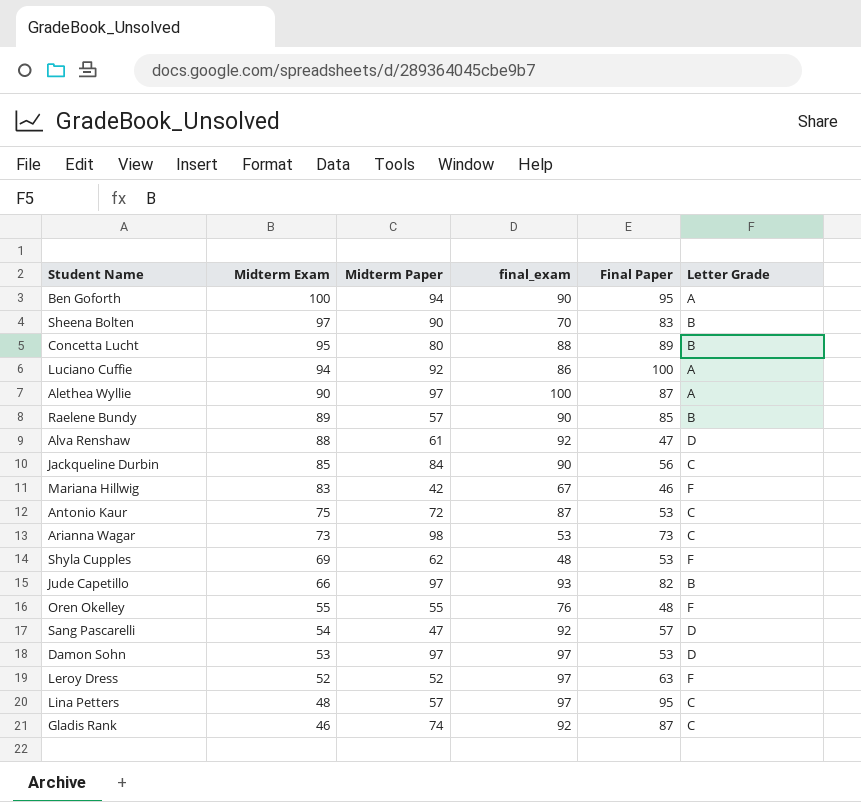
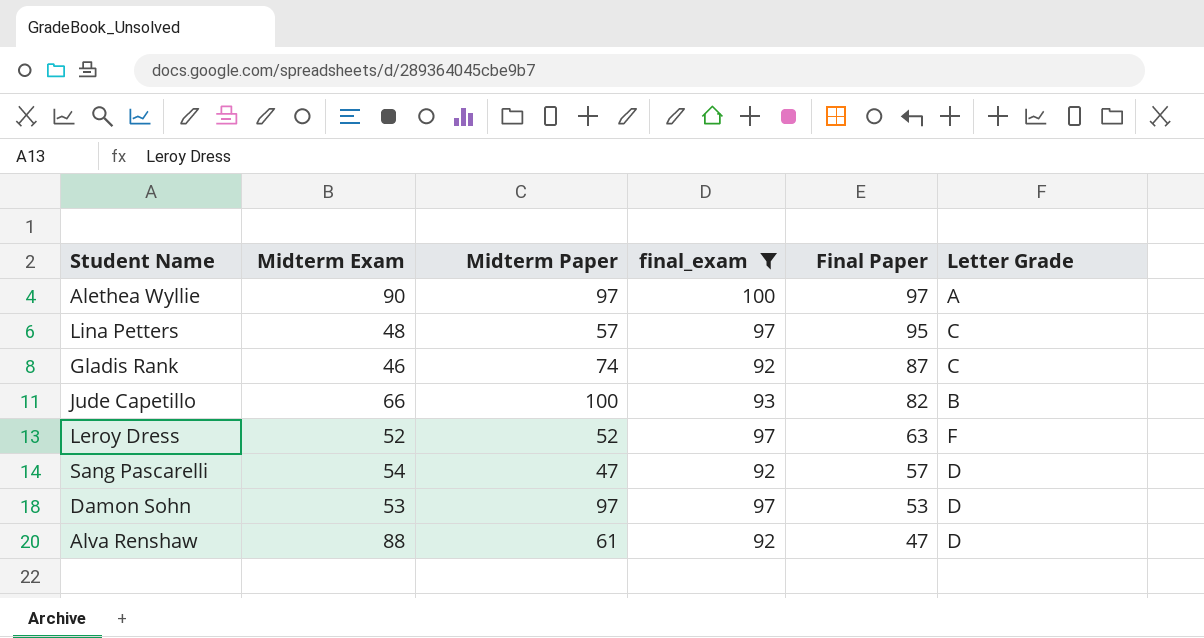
filter: none -> final_exam >= 92
row order: Midterm Exam descending -> Final Paper descending
Alethea Wyllie | Final Paper: 87 -> 97
Jude Capetillo | Midterm Paper: 97 -> 100

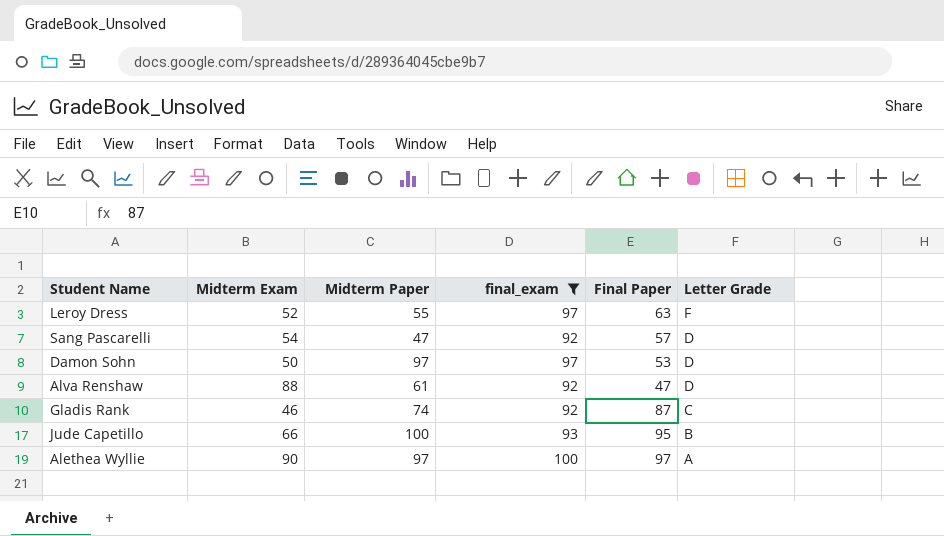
row order: Final Paper descending -> Letter Grade descending
row Lina Petters: 48 | 57 | 97 | 95 | C -> none
Leroy Dress | Midterm Paper: 52 -> 55
Damon Sohn | Midterm Exam: 53 -> 50
Jude Capetillo | Final Paper: 82 -> 95

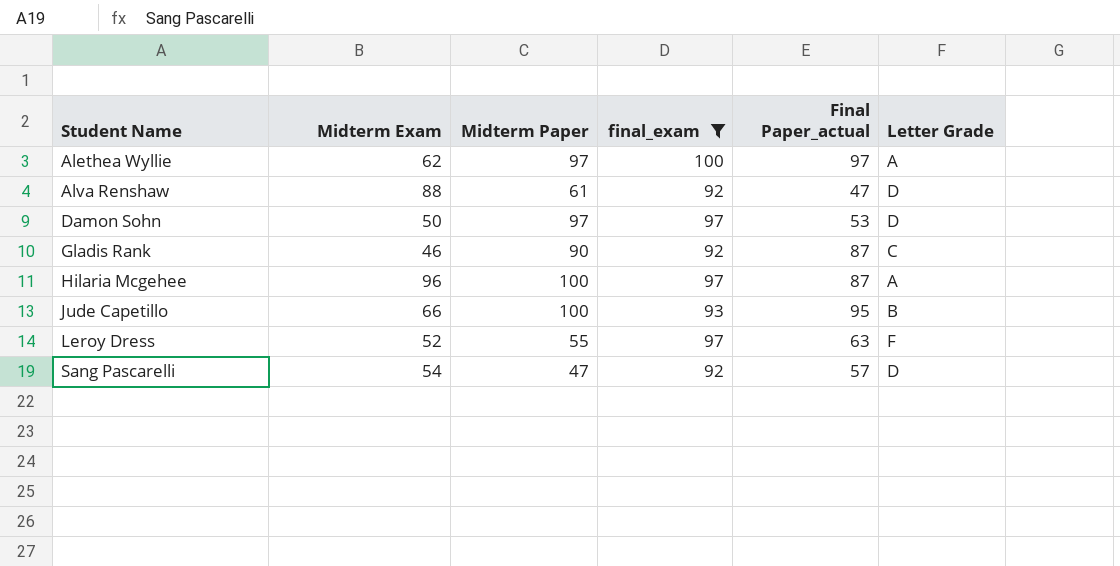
row order: Letter Grade descending -> Student Name ascending
column name: Final Paper -> Final Paper_actual
Alethea Wyllie | Midterm Exam: 90 -> 62
Gladis Rank | Midterm Paper: 74 -> 90
row Hilaria Mcgehee: none -> 96 | 100 | 97 | 87 | A

